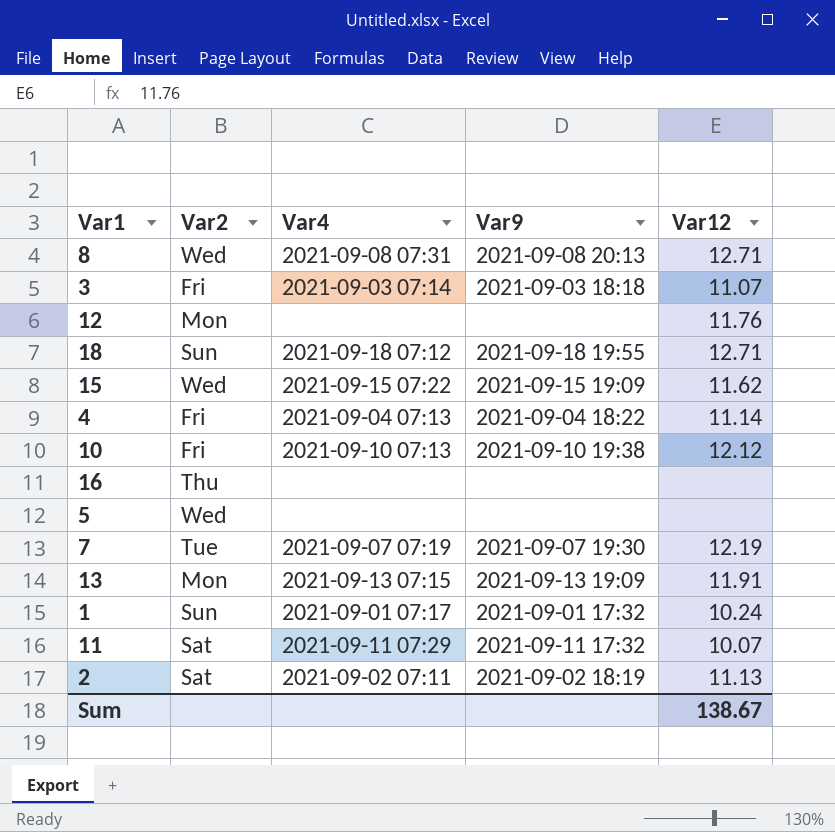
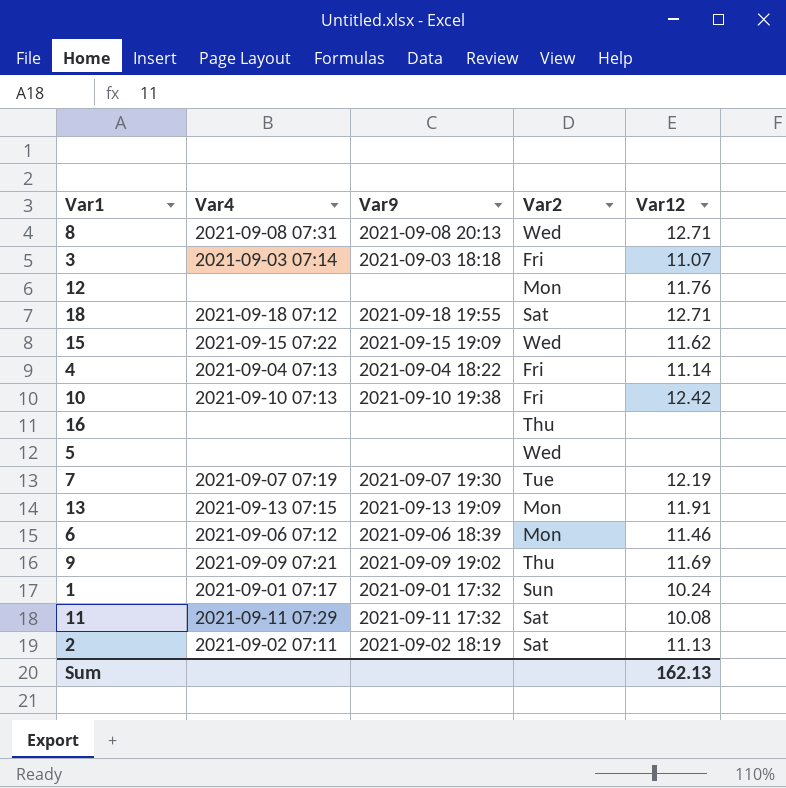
column Var2 | position: 2 -> 4
18 | Var2: Sun -> Sat
10 | Var12: 12.12 -> 12.42
row 6: none -> 2021-09-06 07:12 | 2021-09-06 18:39 | Mon | 11.46
row 9: none -> 2021-09-09 07:21 | 2021-09-09 19:02 | Thu | 11.69
11 | Var12: 10.07 -> 10.08
Sum | Var12: 138.67 -> 162.13

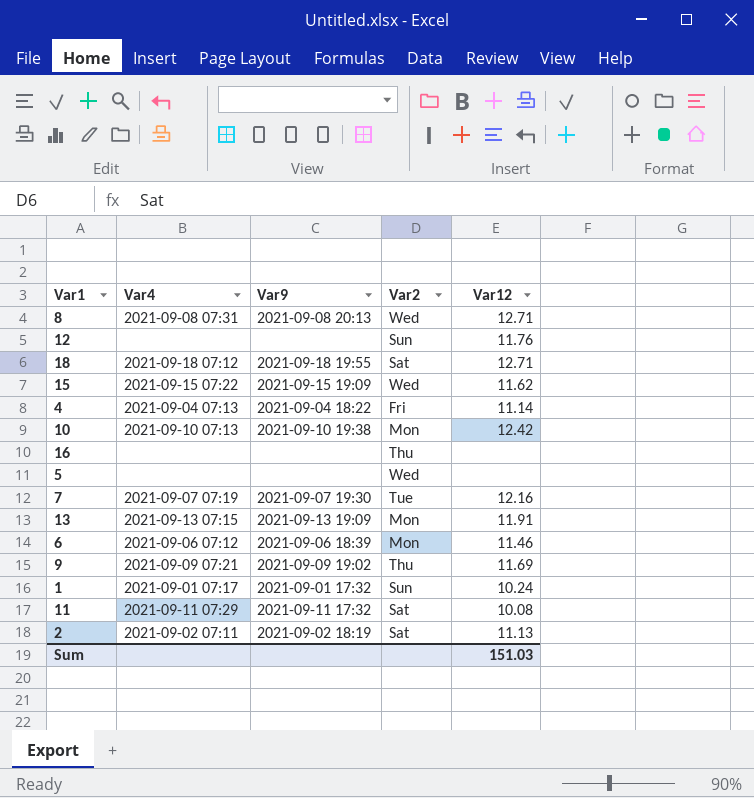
row 3: 2021-09-03 07:14 | 2021-09-03 18:18 | Fri | 11.07 -> none
12 | Var2: Mon -> Sun
10 | Var2: Fri -> Mon
7 | Var12: 12.19 -> 12.16
Sum | Var12: 162.13 -> 151.03

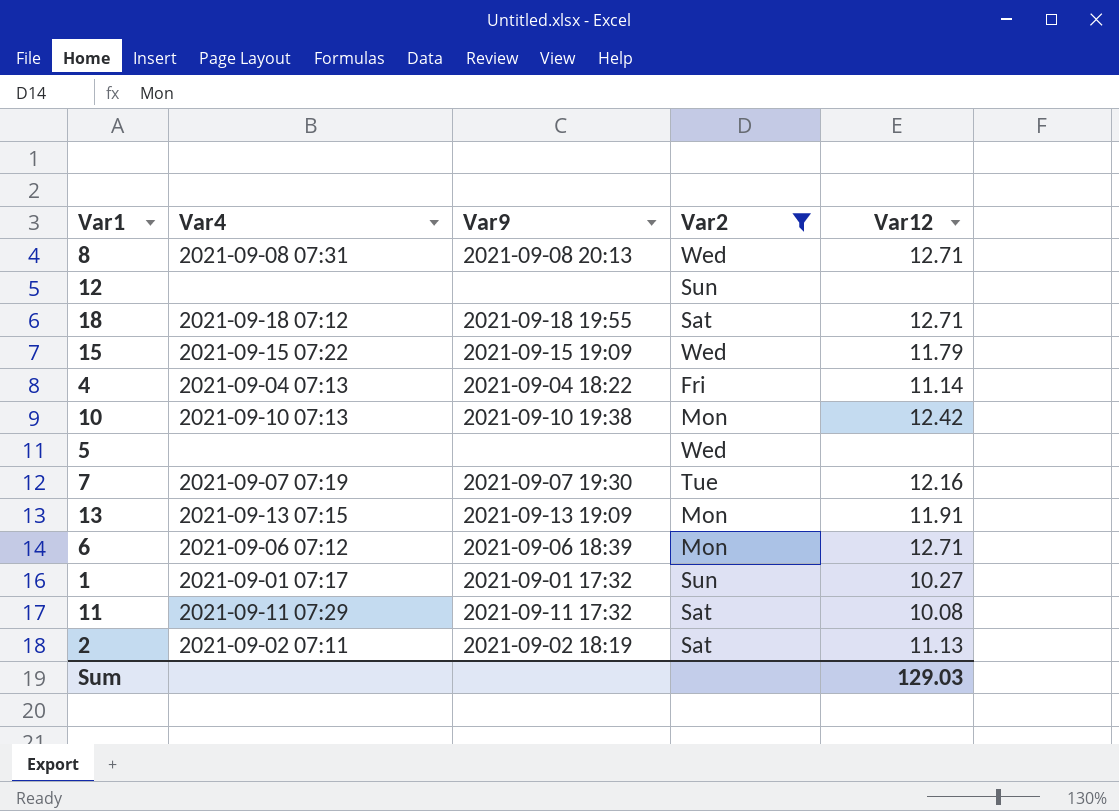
filter: none -> Var2 != Thu
12 | Var12: 11.76 -> none
15 | Var12: 11.62 -> 11.79
6 | Var12: 11.46 -> 12.71
1 | Var12: 10.24 -> 10.27
Sum | Var12: 151.03 -> 129.03

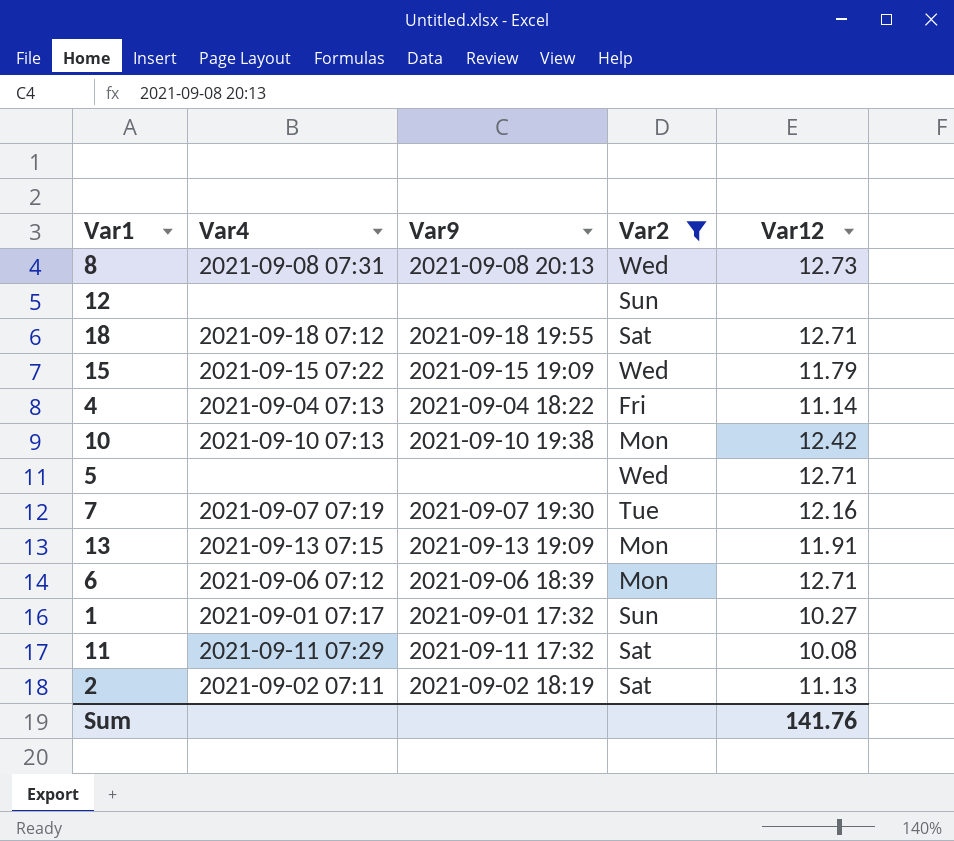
8 | Var12: 12.71 -> 12.73
5 | Var12: none -> 12.71
Sum | Var12: 129.03 -> 141.76

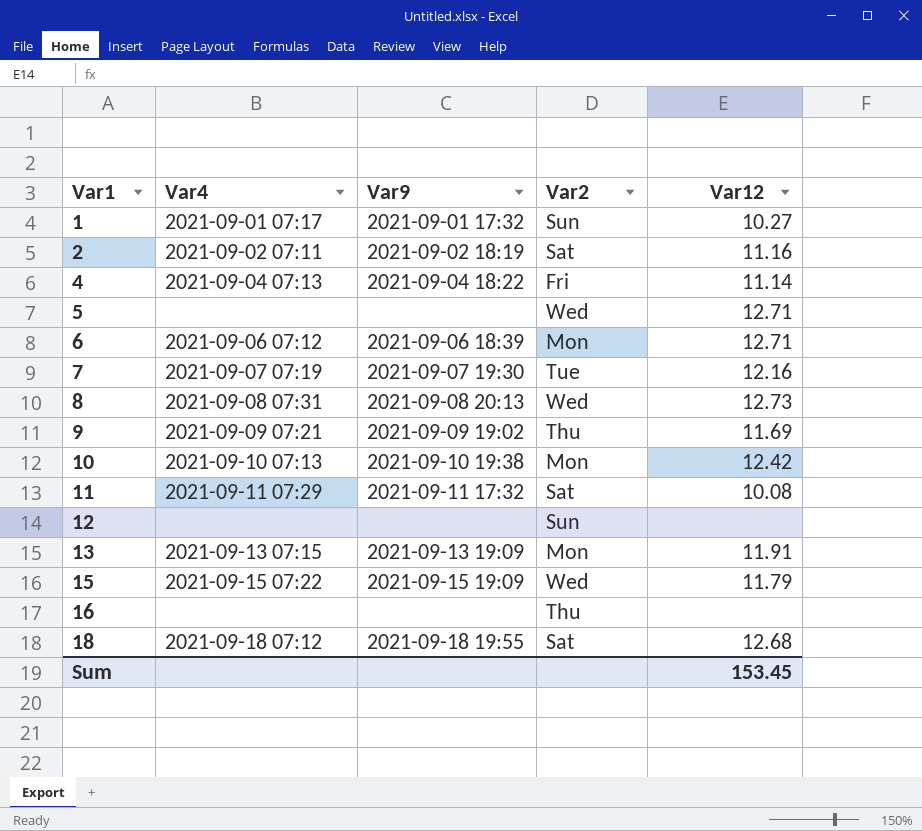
filter: Var2 != Thu -> none
row order: none -> Var1 ascending
2 | Var12: 11.13 -> 11.16
18 | Var12: 12.71 -> 12.68
Sum | Var12: 141.76 -> 153.45

